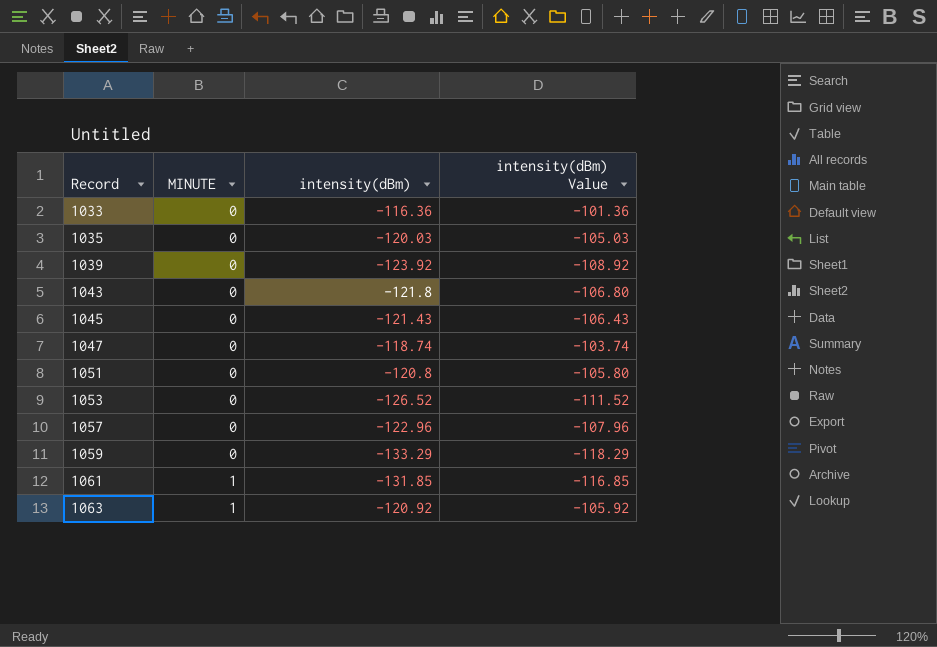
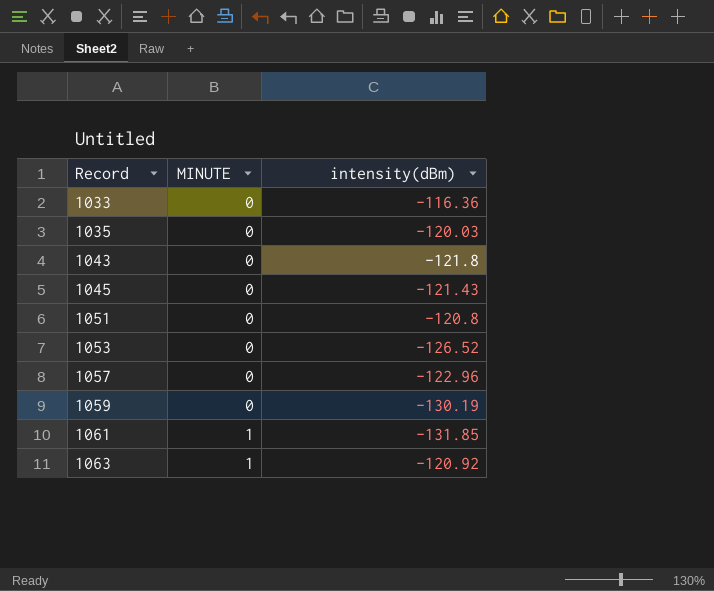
column intensity(dBm) Value | formula: [intensity(dBm)] + 15 -> none
row 1039: 0 | -123.92 | -108.92 -> none
row 1047: 0 | -118.74 | -103.74 -> none
1059 | intensity(dBm): -133.29 -> -130.19

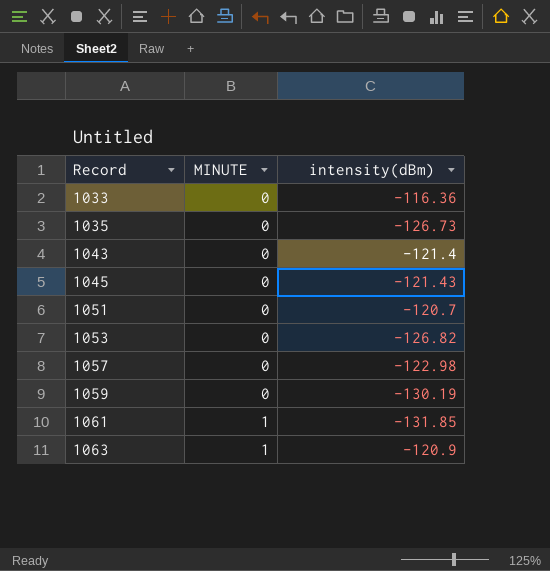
1035 | intensity(dBm): -120.03 -> -126.73
1043 | intensity(dBm): -121.8 -> -121.4
1051 | intensity(dBm): -120.8 -> -120.7
1053 | intensity(dBm): -126.52 -> -126.82
1057 | intensity(dBm): -122.96 -> -122.98
1063 | intensity(dBm): -120.92 -> -120.9

